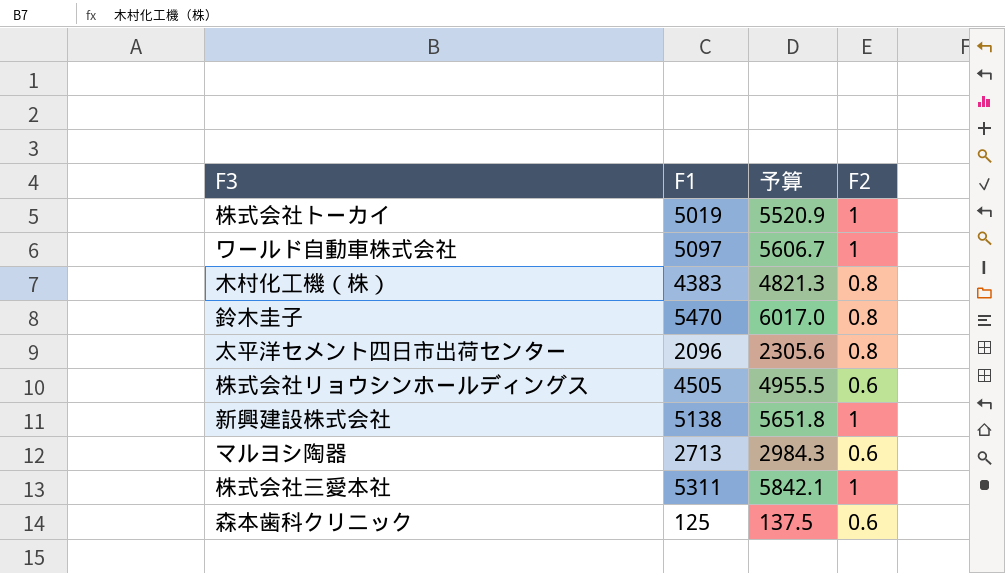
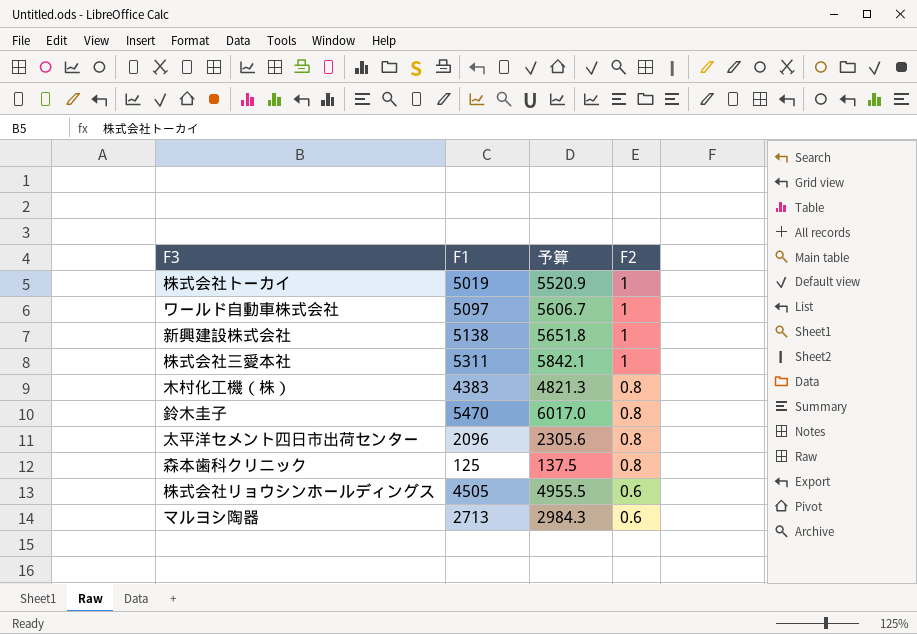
row order: none -> F2 descending
森本歯科クリニック | F2: 0.6 -> 0.8

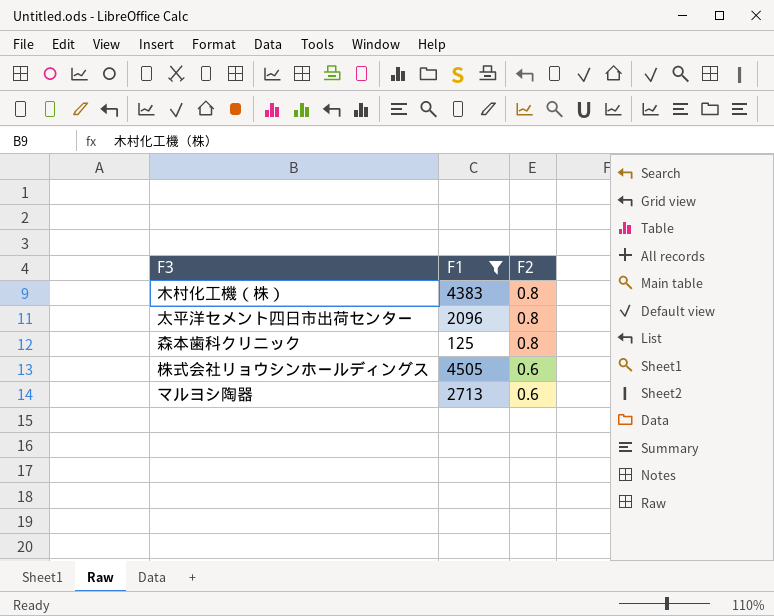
filter: none -> F1 <= 4505
column 予算 | formula: [F1] * 1.1 -> none

